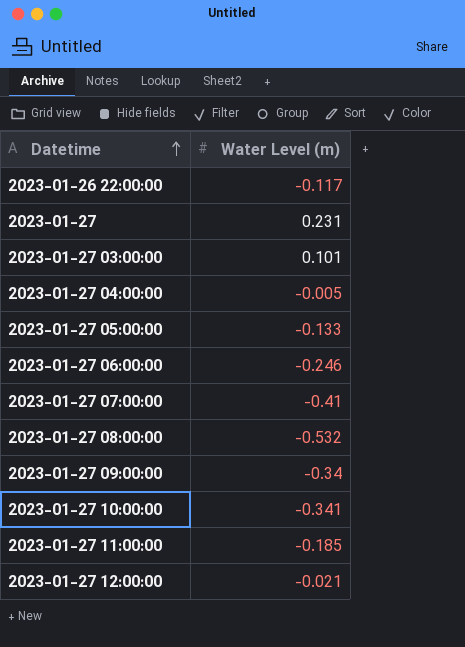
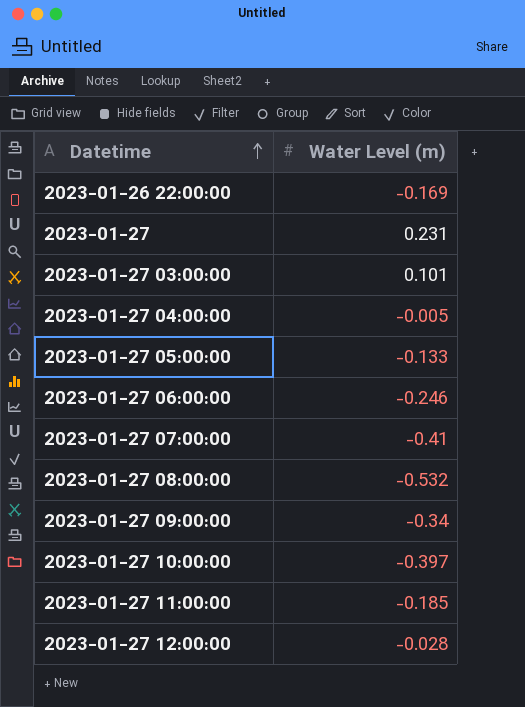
2023-01-26 22:00:00 | Water Level (m): -0.117 -> -0.169
2023-01-27 10:00:00 | Water Level (m): -0.341 -> -0.397
2023-01-27 12:00:00 | Water Level (m): -0.021 -> -0.028

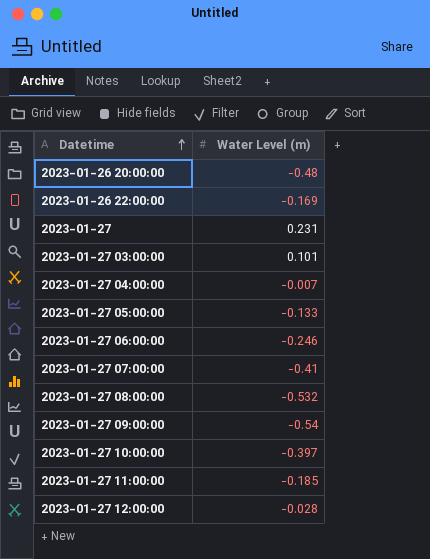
row 2023-01-26 20:00:00: none -> -0.48
2023-01-27 04:00:00 | Water Level (m): -0.005 -> -0.007
2023-01-27 09:00:00 | Water Level (m): -0.34 -> -0.54

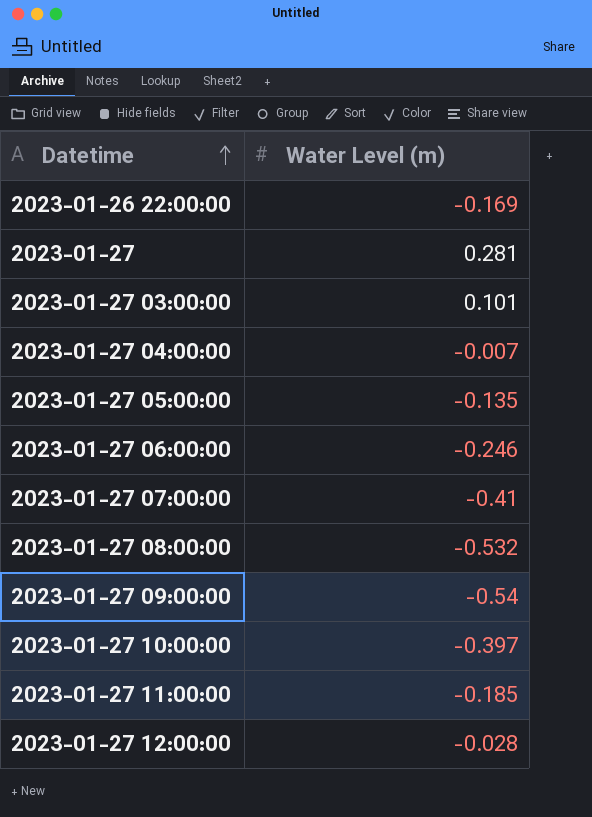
row 2023-01-26 20:00:00: -0.48 -> none
2023-01-27 | Water Level (m): 0.231 -> 0.281
2023-01-27 05:00:00 | Water Level (m): -0.133 -> -0.135

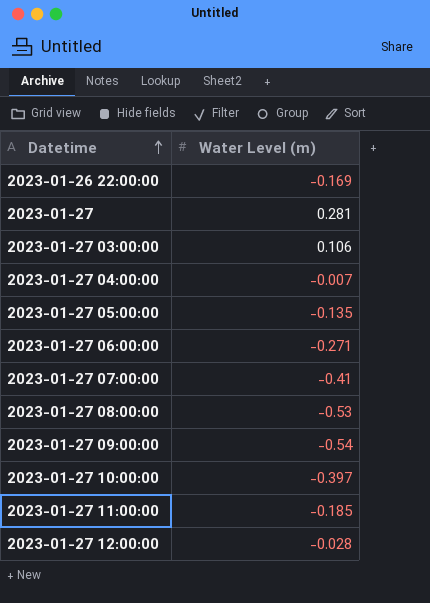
2023-01-27 03:00:00 | Water Level (m): 0.101 -> 0.106
2023-01-27 06:00:00 | Water Level (m): -0.246 -> -0.271
2023-01-27 08:00:00 | Water Level (m): -0.532 -> -0.53

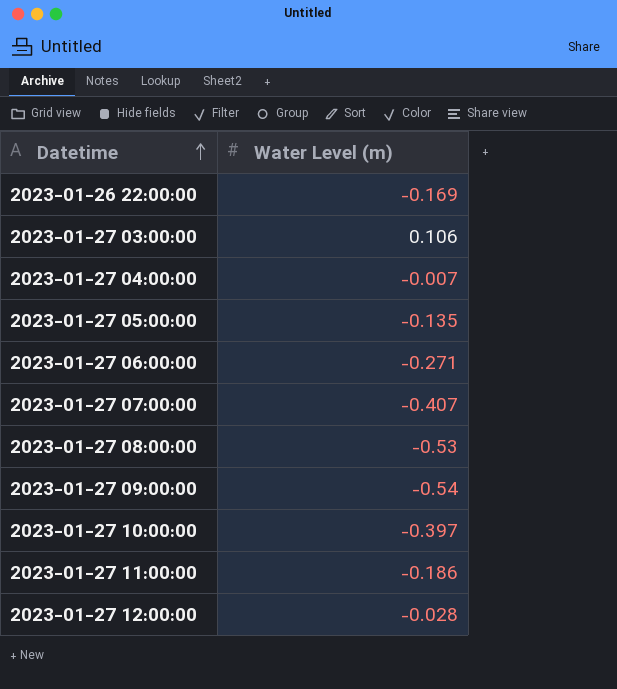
row 2023-01-27: 0.281 -> none
2023-01-27 07:00:00 | Water Level (m): -0.41 -> -0.407
2023-01-27 11:00:00 | Water Level (m): -0.185 -> -0.186

